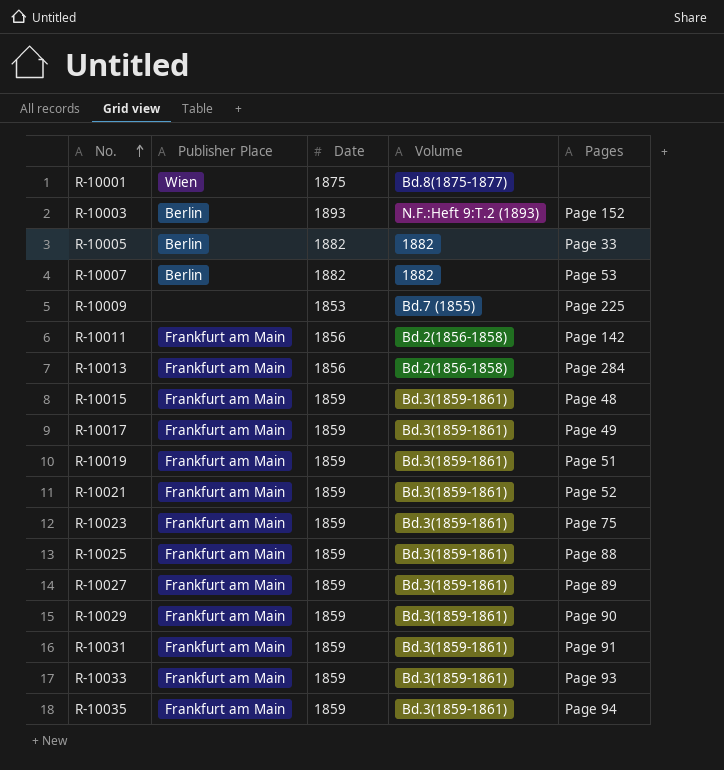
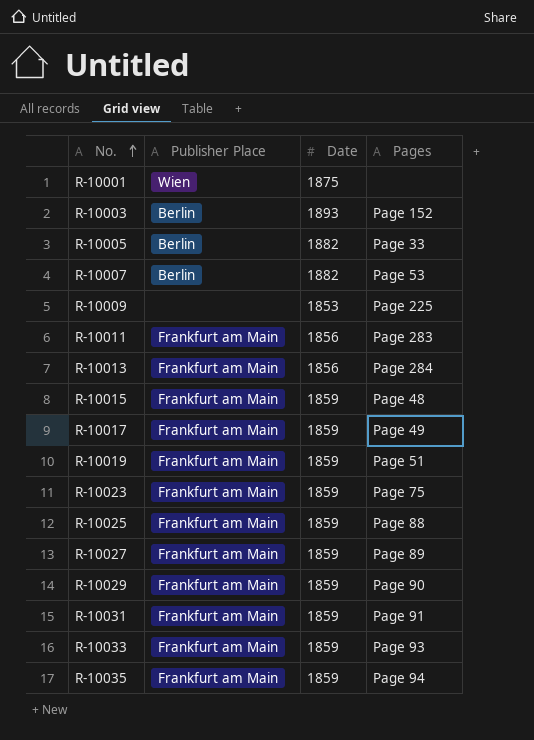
column Volume | position: 4 -> none
row R-10021: Frankfurt am Main | 1859 | Bd.3(1859-1861) | Page 52 -> none
R-10011 | Pages: Page 142 -> Page 283

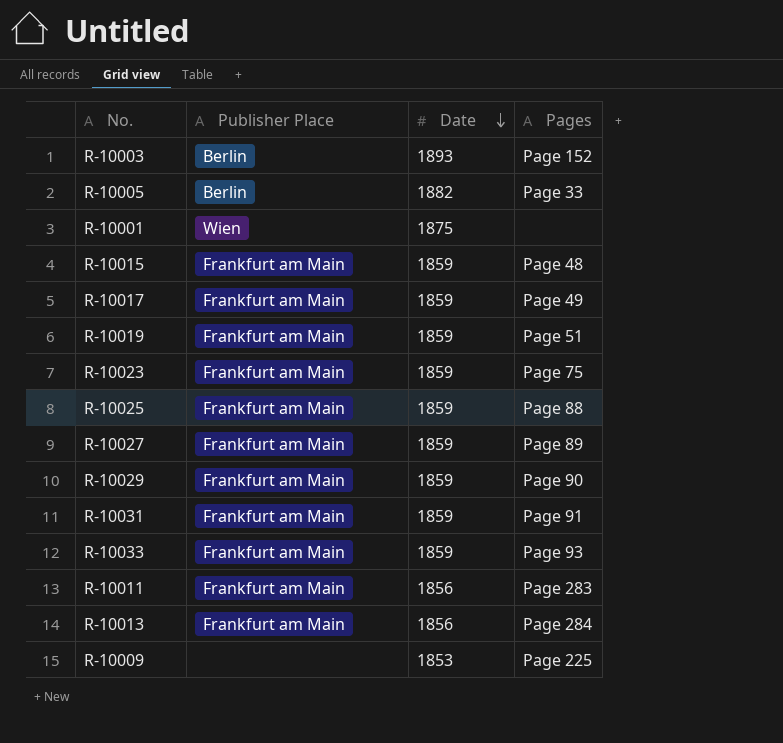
row order: No. ascending -> Date descending
row R-10007: Berlin | 1882 | Page 53 -> none
row R-10035: Frankfurt am Main | 1859 | Page 94 -> none

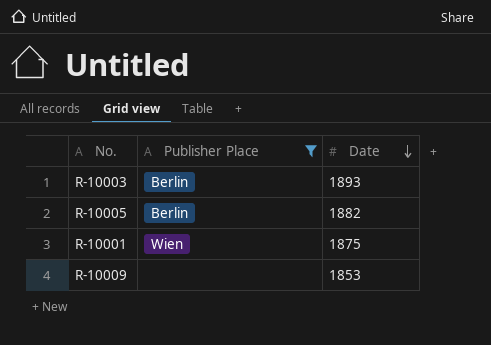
filter: none -> Publisher Place != Frankfurt am Main
column Pages | position: 4 -> none

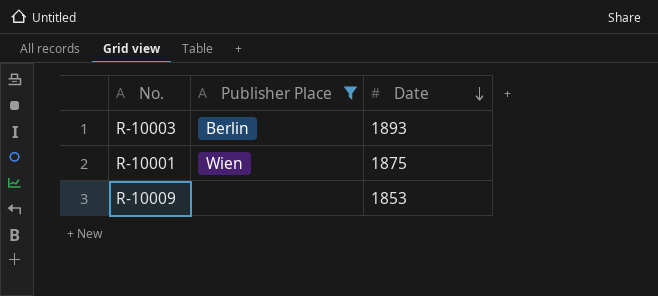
row R-10005: Berlin | 1882 -> none

